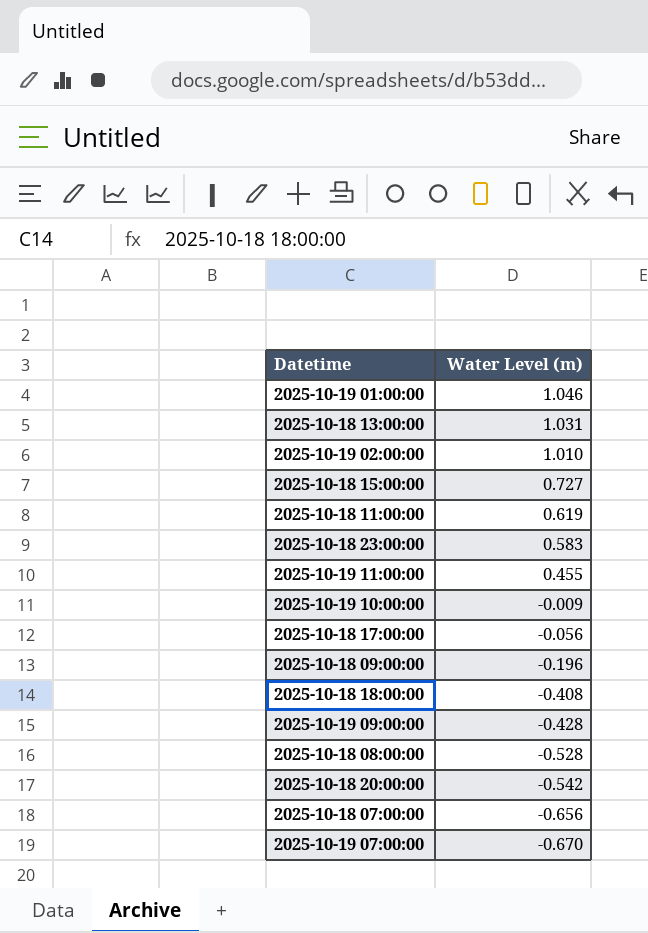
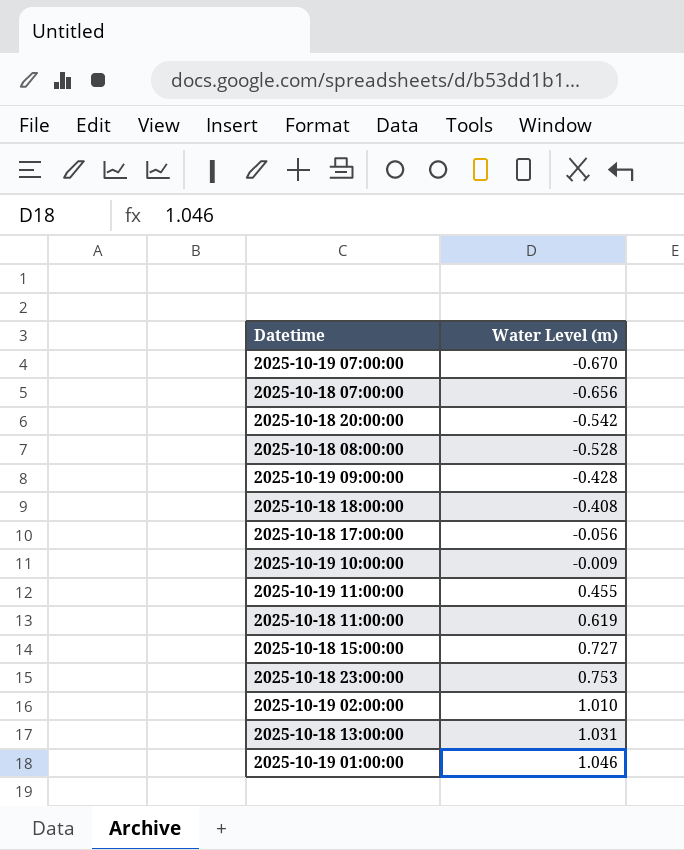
row order: Water Level (m) descending -> Water Level (m) ascending
row 2025-10-18 09:00:00: -0.196 -> none
2025-10-18 23:00:00 | Water Level (m): 0.583 -> 0.753

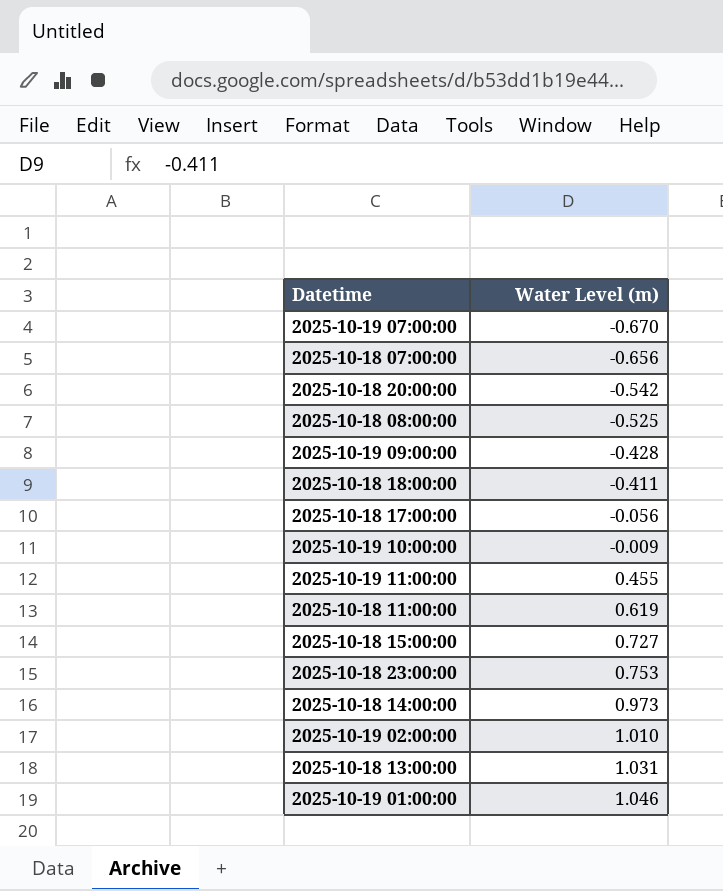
2025-10-18 08:00:00 | Water Level (m): -0.528 -> -0.525
2025-10-18 18:00:00 | Water Level (m): -0.408 -> -0.411
row 2025-10-18 14:00:00: none -> 0.973

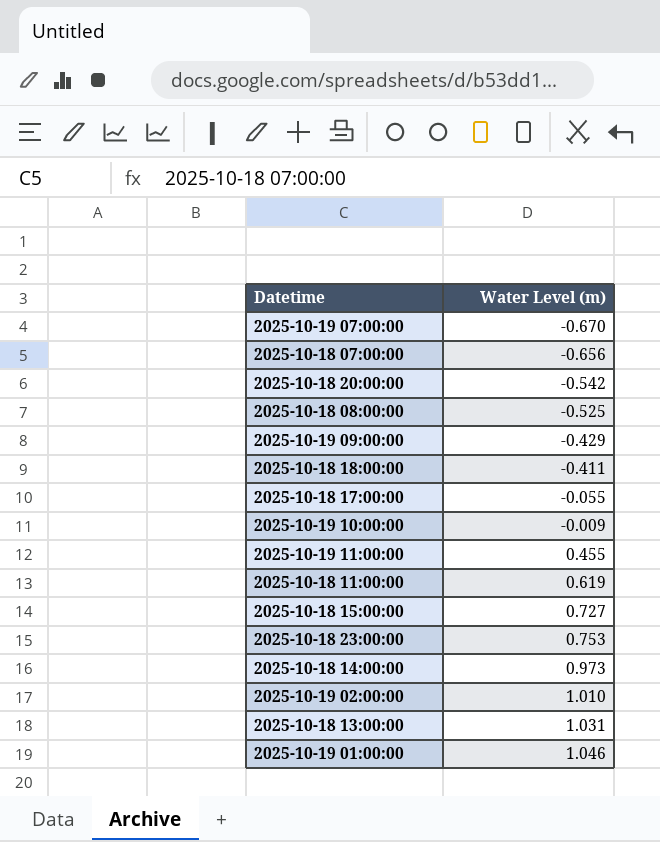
2025-10-19 09:00:00 | Water Level (m): -0.428 -> -0.429
2025-10-18 17:00:00 | Water Level (m): -0.056 -> -0.055

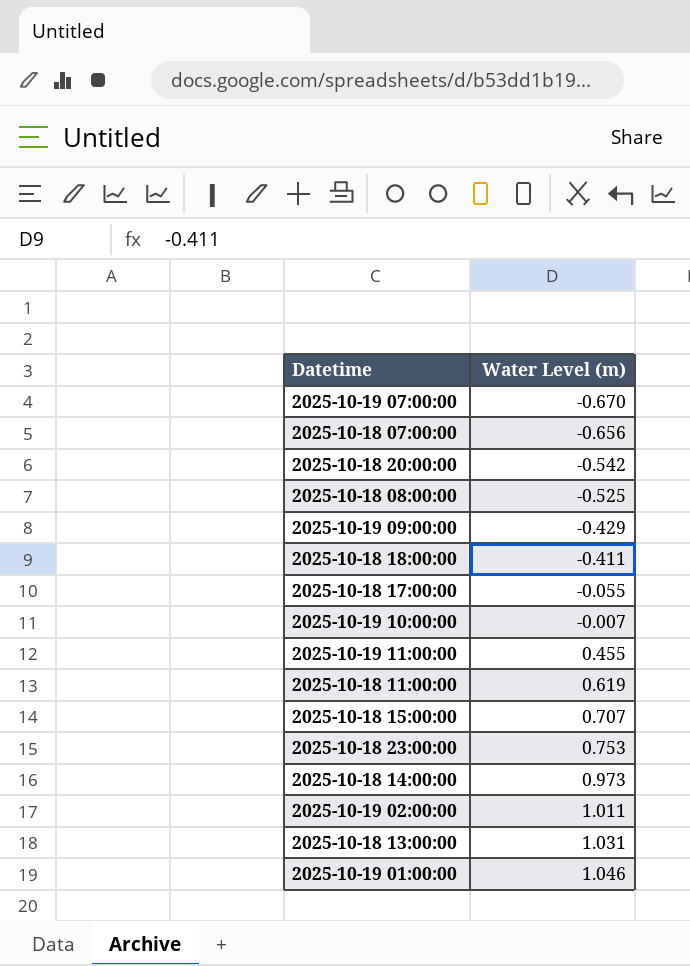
2025-10-19 10:00:00 | Water Level (m): -0.009 -> -0.007
2025-10-18 15:00:00 | Water Level (m): 0.727 -> 0.707
2025-10-19 02:00:00 | Water Level (m): 1.010 -> 1.011

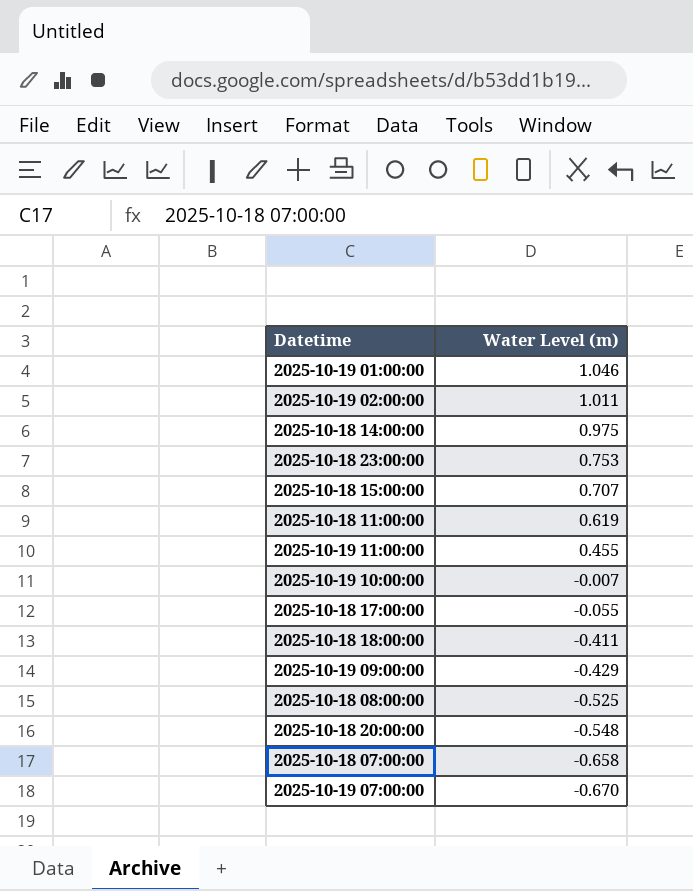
row order: Water Level (m) ascending -> Water Level (m) descending
row 2025-10-18 13:00:00: 1.031 -> none
2025-10-18 14:00:00 | Water Level (m): 0.973 -> 0.975
2025-10-18 20:00:00 | Water Level (m): -0.542 -> -0.548
2025-10-18 07:00:00 | Water Level (m): -0.656 -> -0.658

